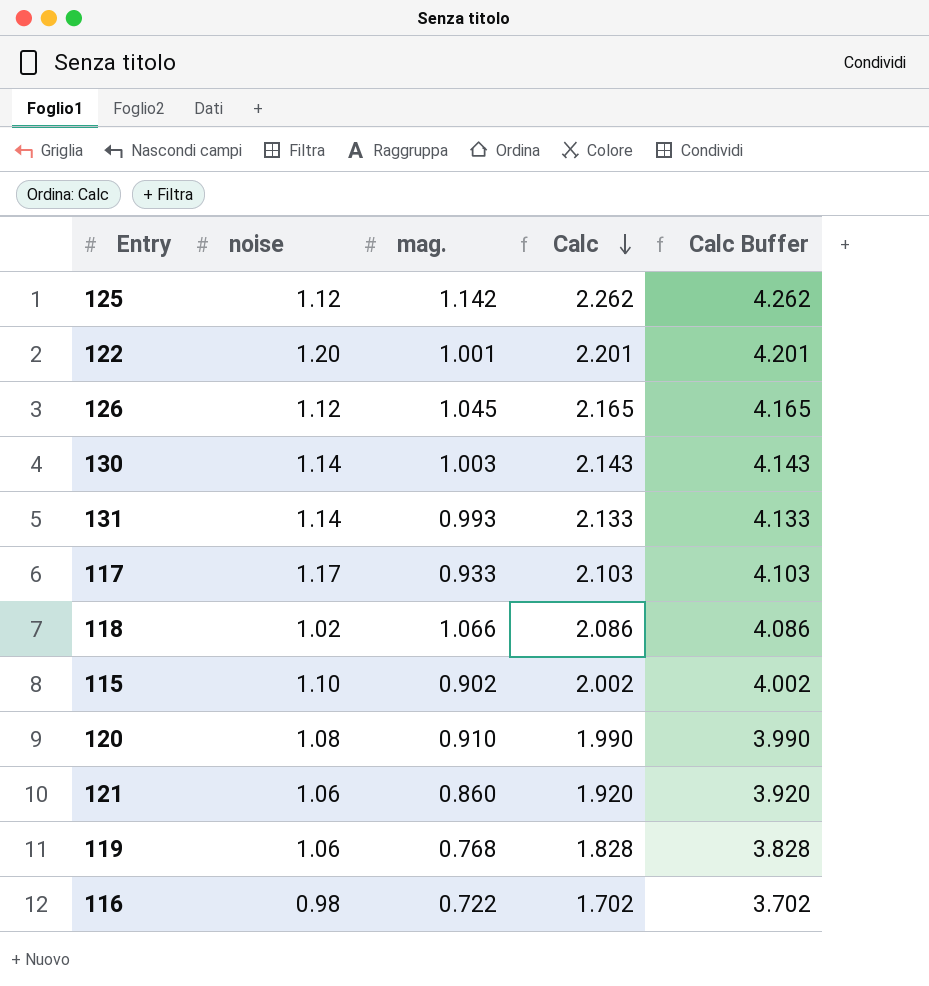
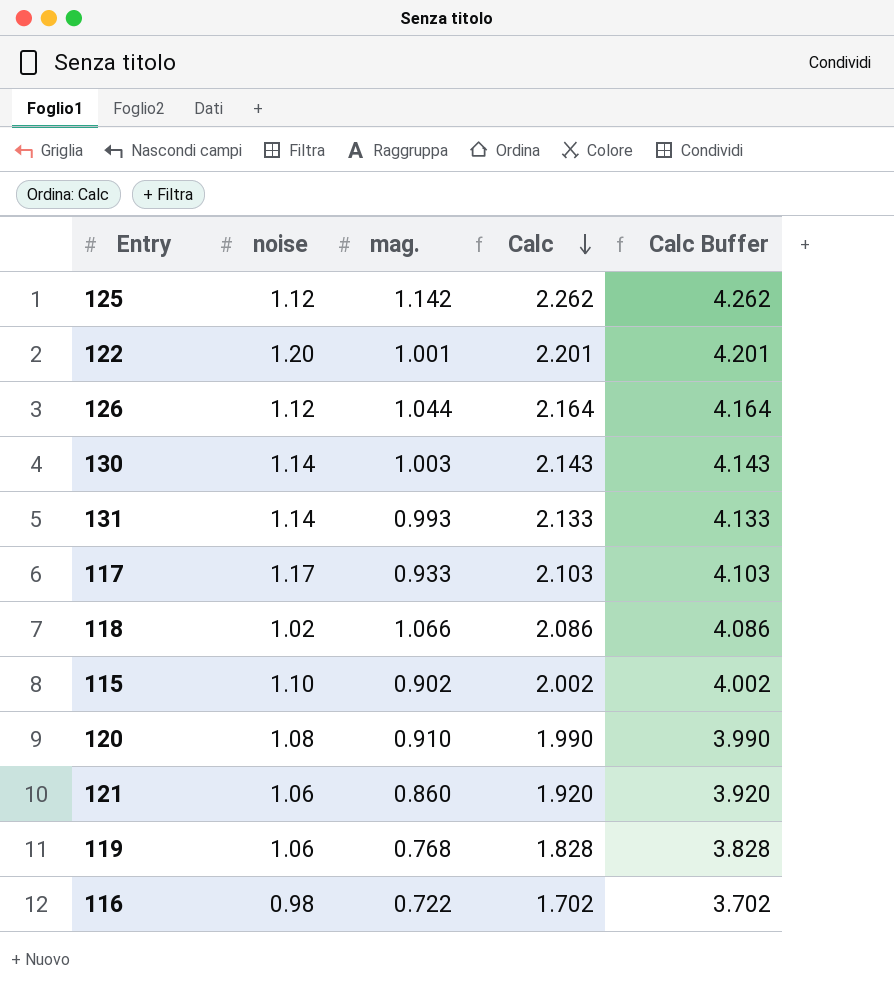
126 | mag.: 1.045 -> 1.044
126 | Calc: 2.165 -> 2.164
126 | Calc Buffer: 4.165 -> 4.164

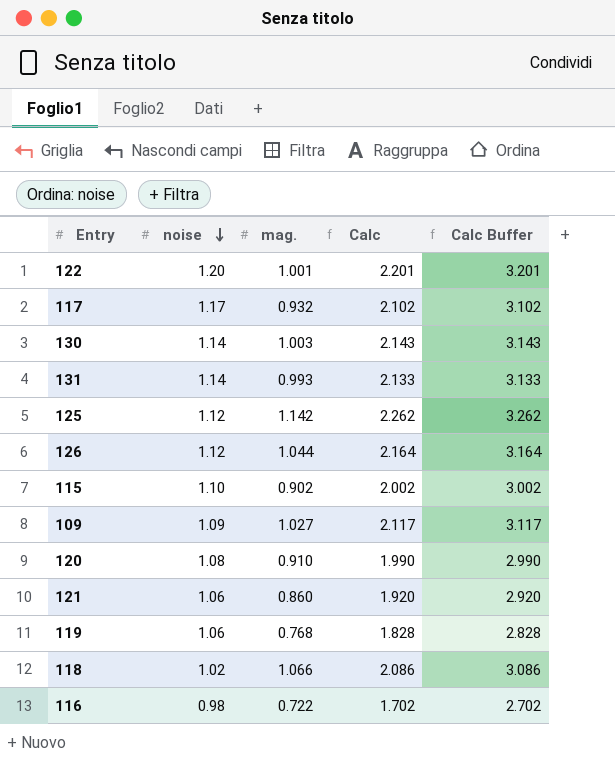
row order: Calc descending -> noise descending
column Calc Buffer | formula: [Calc] + 2 -> [Calc] + 1
117 | mag.: 0.933 -> 0.932
117 | Calc: 2.103 -> 2.102
row 109: none -> 1.09 | 1.027 | 2.117 | 3.117

